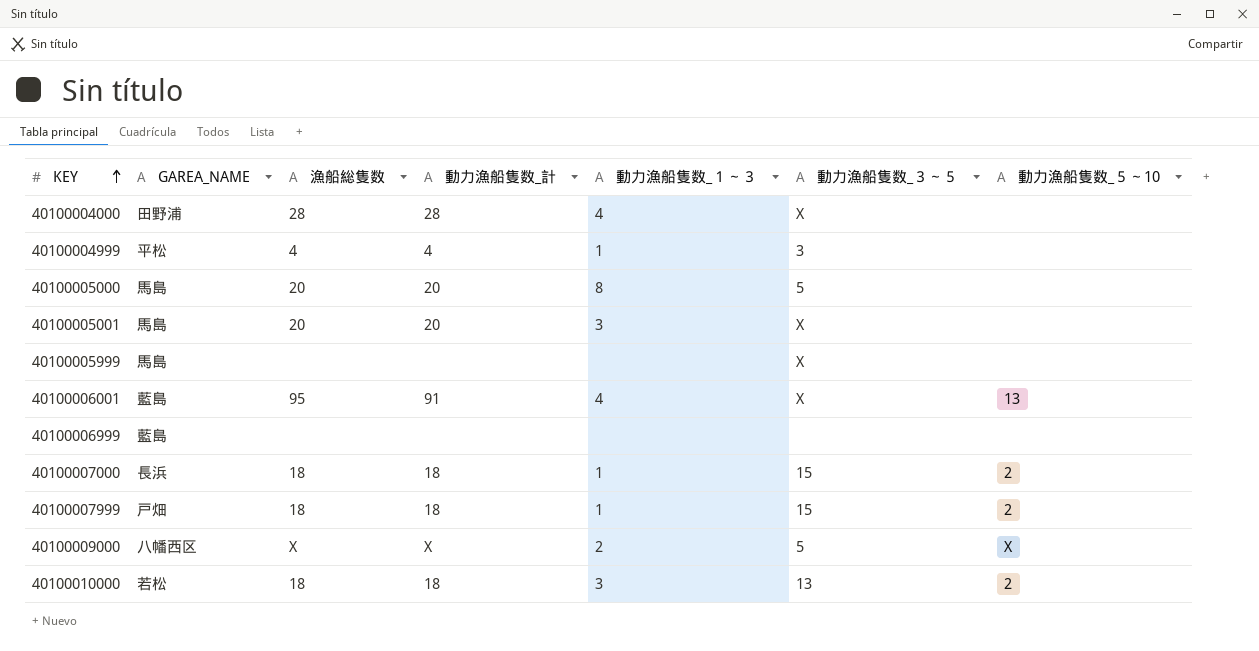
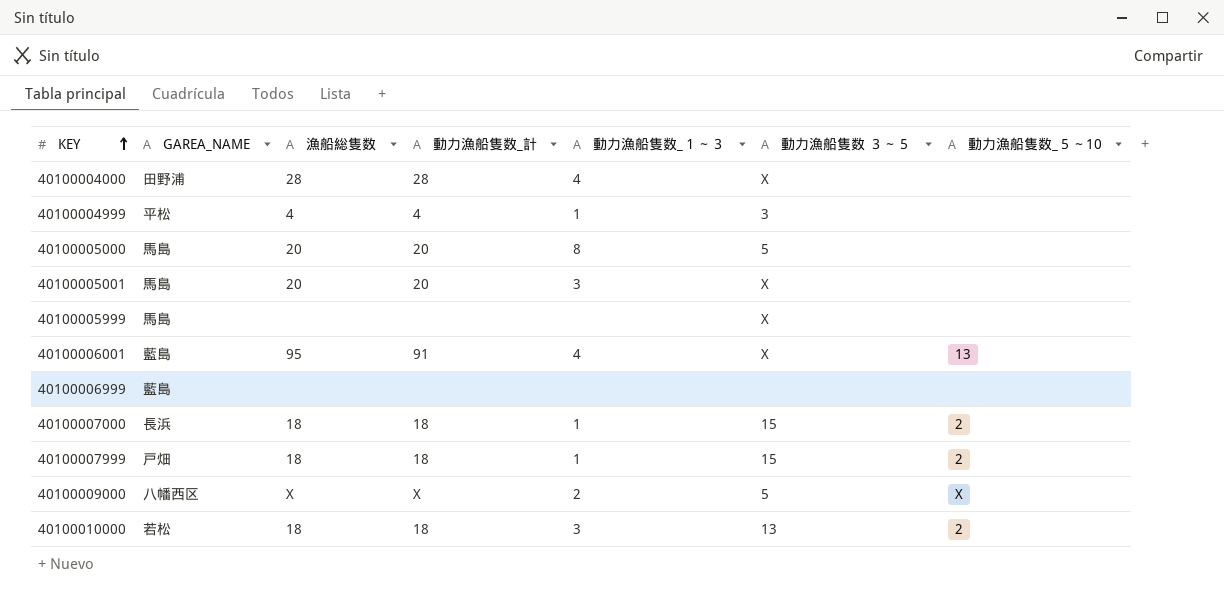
column name: 動力漁船隻数_３～５ -> 動力漁船隻数 ３～５

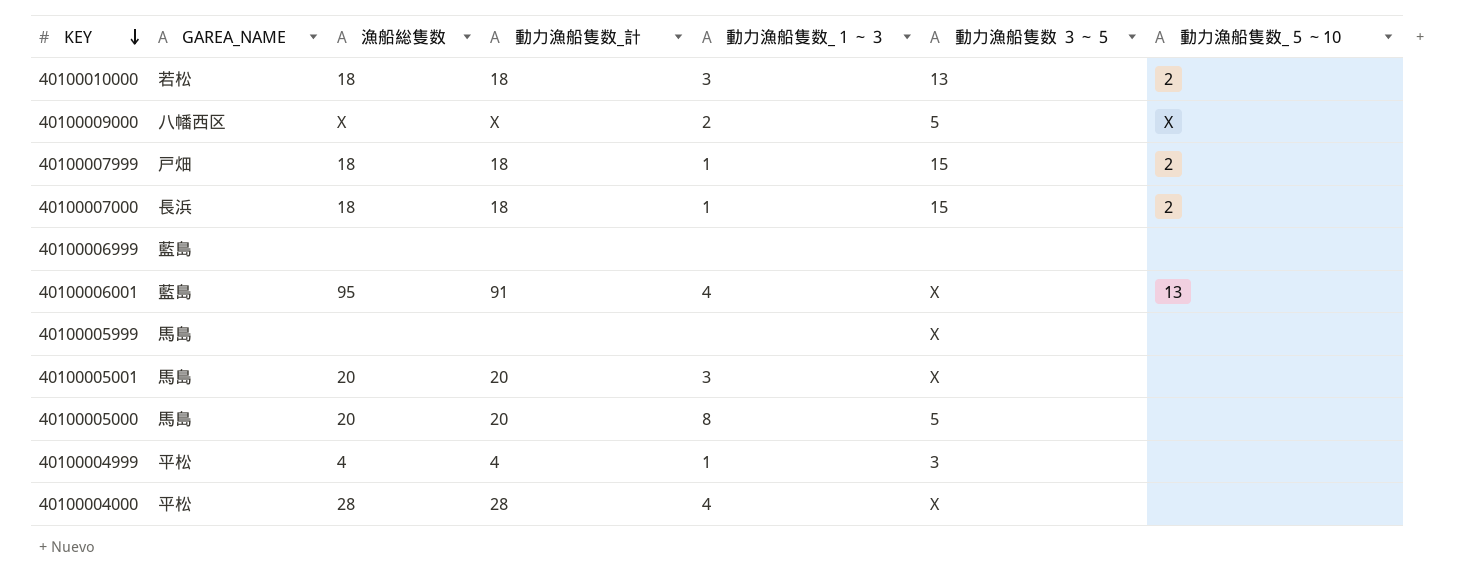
row order: KEY ascending -> KEY descending
40100004000 | GAREA_NAME: 田野浦 -> 平松

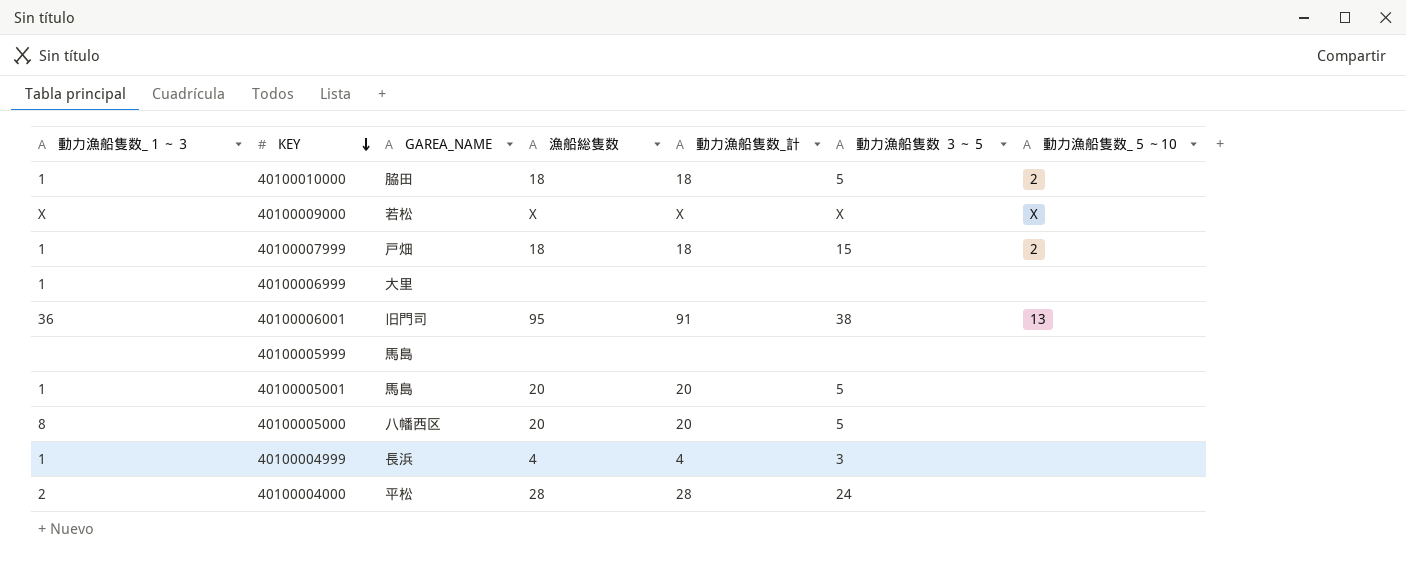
column 動力漁船隻数_１～３ | position: 5 -> 1
row 40100007000: 長浜 | 18 | 18 | 1 | 15 | 2 -> none
40100010000 | 動力漁船隻数_１～３: 3 -> 1
40100010000 | GAREA_NAME: 若松 -> 脇田
40100010000 | 動力漁船隻数 ３～５: 13 -> 5
40100009000 | 動力漁船隻数_１～３: 2 -> X
40100009000 | GAREA_NAME: 八幡西区 -> 若松
40100009000 | 動力漁船隻数 ３～５: 5 -> X
40100006999 | 動力漁船隻数_１～３: none -> 1
40100006999 | GAREA_NAME: 藍島 -> 大里
40100006001 | 動力漁船隻数_１～３: 4 -> 36
40100006001 | GAREA_NAME: 藍島 -> 旧門司
40100006001 | 動力漁船隻数 ３～５: X -> 38
40100005999 | 動力漁船隻数 ３～５: X -> none
40100005001 | 動力漁船隻数_１～３: 3 -> 1
40100005001 | 動力漁船隻数 ３～５: X -> 5
40100005000 | GAREA_NAME: 馬島 -> 八幡西区
40100004999 | GAREA_NAME: 平松 -> 長浜
40100004000 | 動力漁船隻数_１～３: 4 -> 2
40100004000 | 動力漁船隻数 ３～５: X -> 24

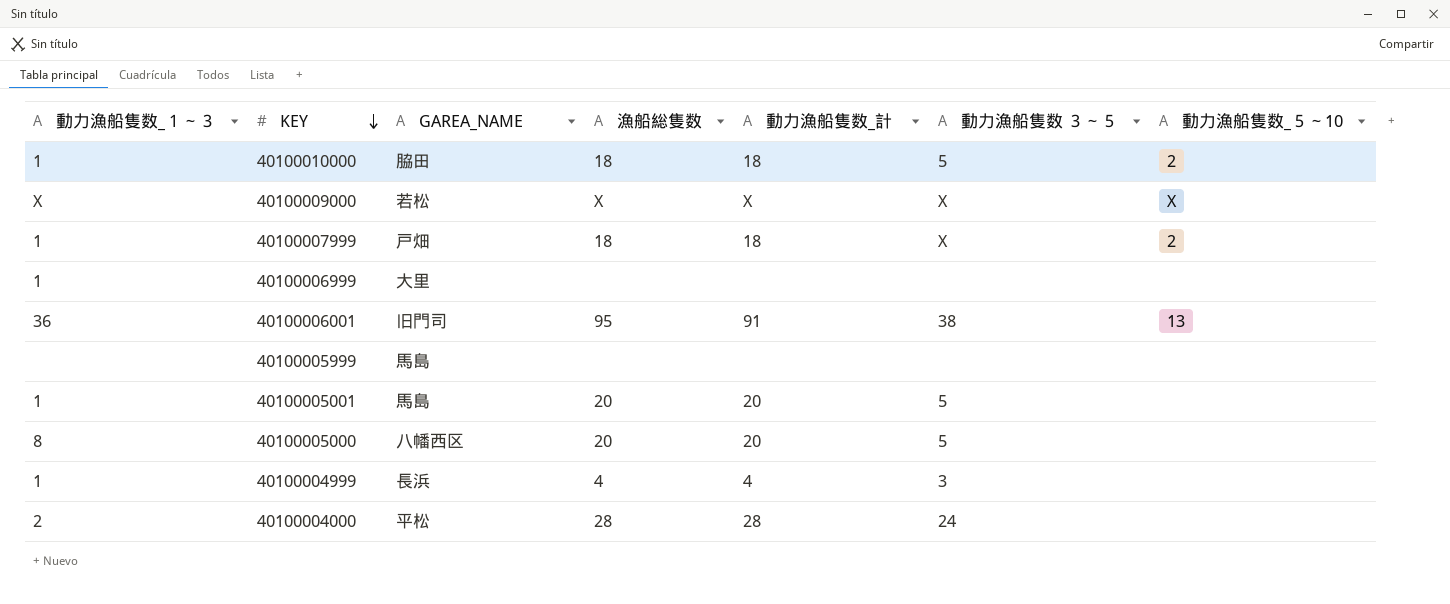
40100007999 | 動力漁船隻数 ３～５: 15 -> X

